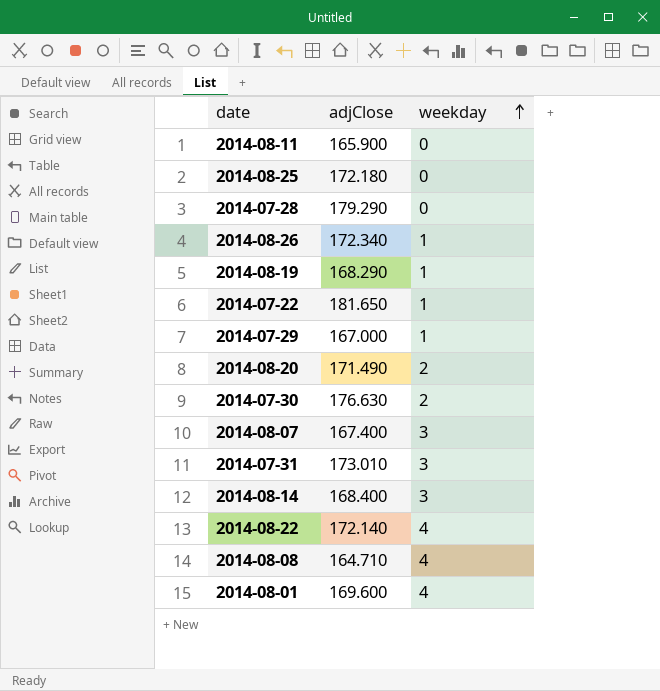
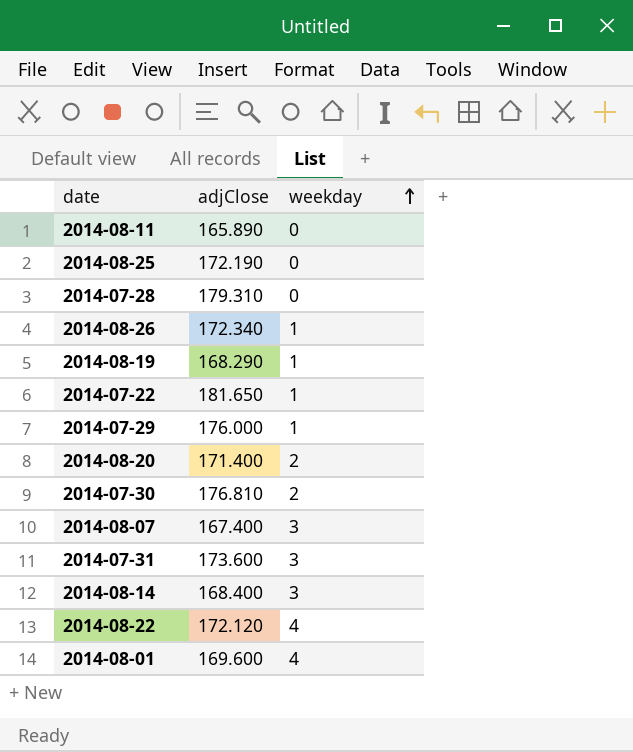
row 2014-08-08: 164.710 | 4 -> none
2014-08-11 | adjClose: 165.900 -> 165.890
2014-08-25 | adjClose: 172.180 -> 172.190
2014-07-28 | adjClose: 179.290 -> 179.310
2014-07-29 | adjClose: 167.000 -> 176.000
2014-08-20 | adjClose: 171.490 -> 171.400
2014-07-30 | adjClose: 176.630 -> 176.810
2014-07-31 | adjClose: 173.010 -> 173.600
2014-08-22 | adjClose: 172.140 -> 172.120

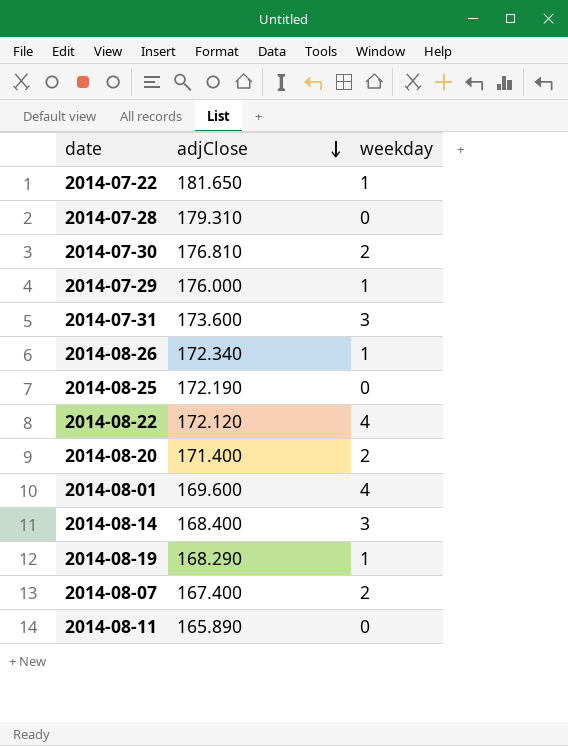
row order: weekday ascending -> adjClose descending
2014-08-07 | weekday: 3 -> 2

